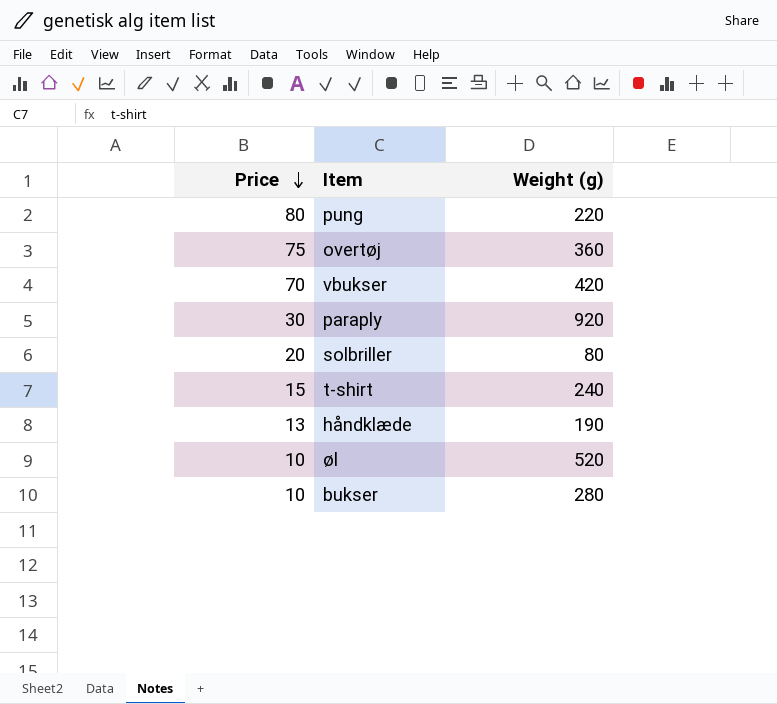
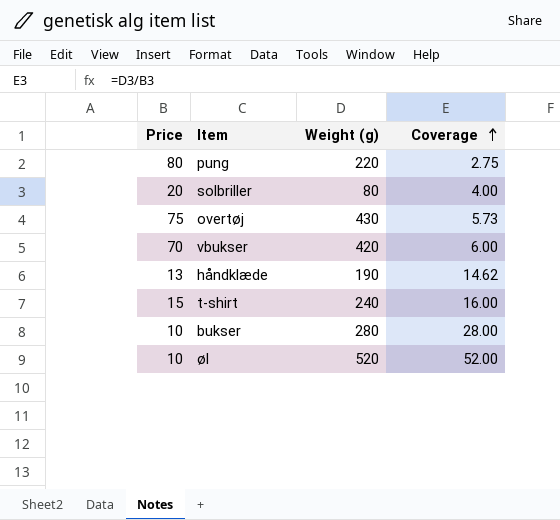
row order: Price descending -> Coverage ascending
column Coverage | formula: none -> [Weight (g)] / [Price]
row paraply: 30 | 920 -> none
overtøj | Weight (g): 360 -> 430

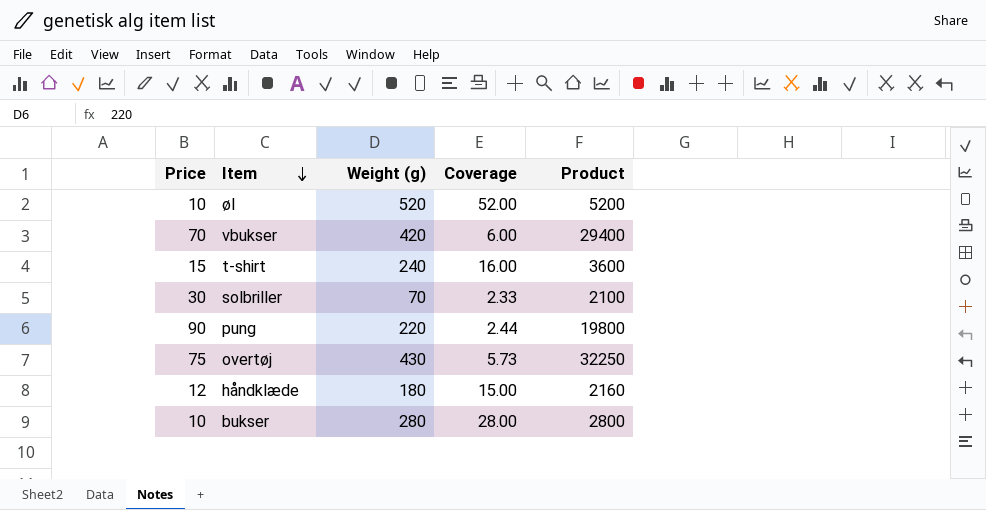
row order: Coverage ascending -> Item descending
column Product | formula: none -> [Price] * [Weight (g)]
solbriller | Price: 20 -> 30
solbriller | Weight (g): 80 -> 70
solbriller | Coverage: 4.00 -> 2.33
pung | Price: 80 -> 90
pung | Coverage: 2.75 -> 2.44
håndklæde | Price: 13 -> 12
håndklæde | Weight (g): 190 -> 180
håndklæde | Coverage: 14.62 -> 15.00

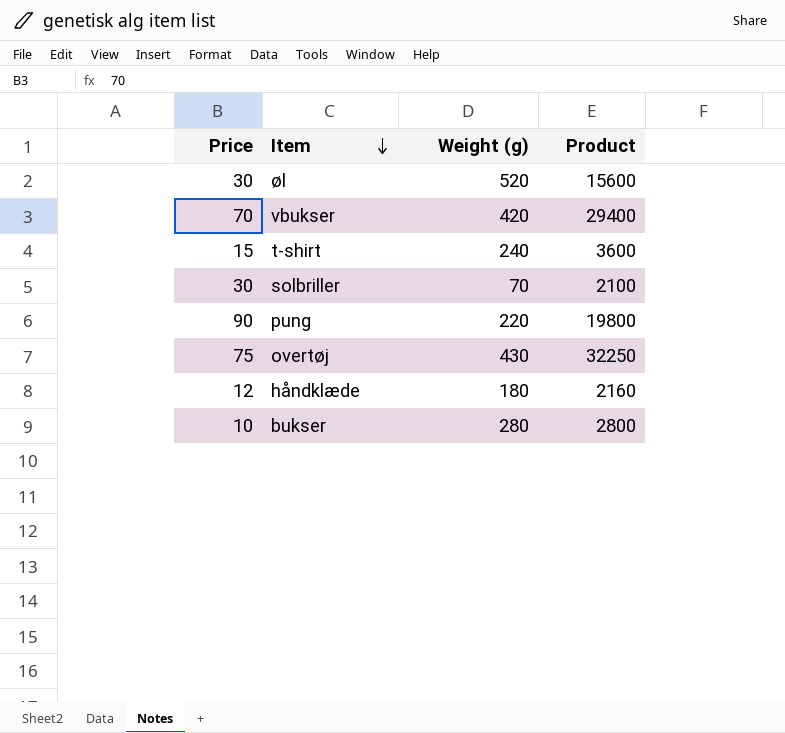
column Coverage | formula: [Weight (g)] / [Price] -> none
øl | Price: 10 -> 30
øl | Product: 5200 -> 15600

